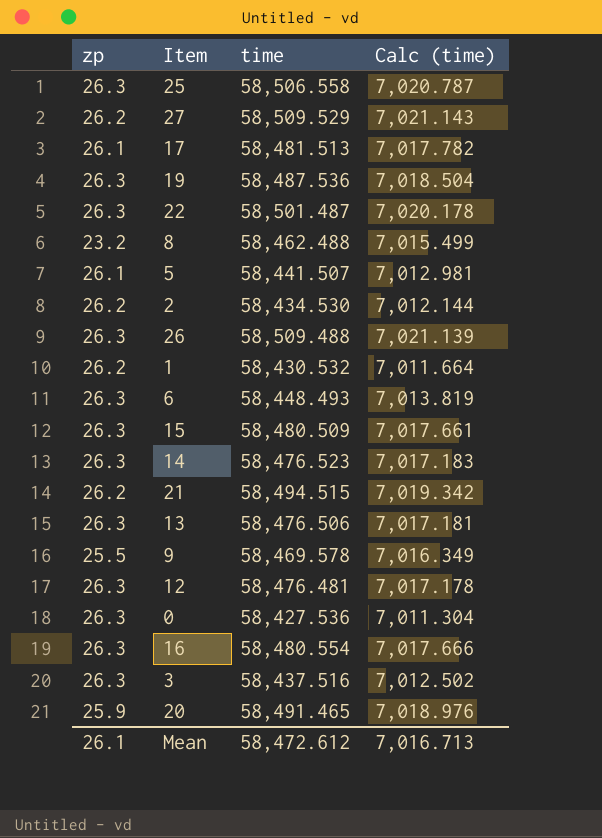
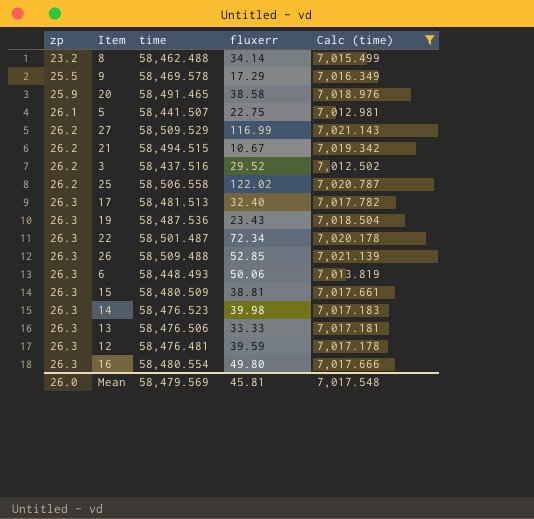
filter: none -> Calc (time) >= 7,012.502
row order: none -> zp ascending
column fluxerr | position: none -> 4
3 | zp: 26.3 -> 26.2
25 | zp: 26.3 -> 26.2
17 | zp: 26.1 -> 26.3
Mean | zp: 26.1 -> 26.0
Mean | time: 58,472.612 -> 58,479.569
Mean | Calc (time): 7,016.713 -> 7,017.548

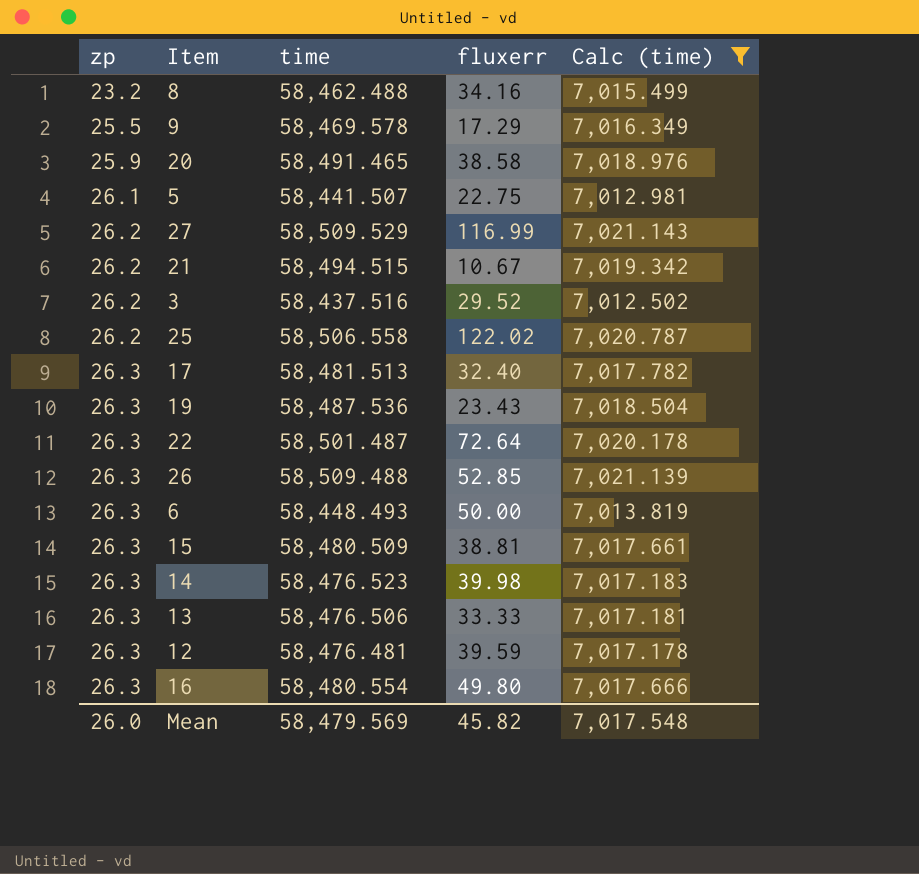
8 | fluxerr: 34.14 -> 34.16
22 | fluxerr: 72.34 -> 72.64
6 | fluxerr: 50.06 -> 50.00
Mean | fluxerr: 45.81 -> 45.82

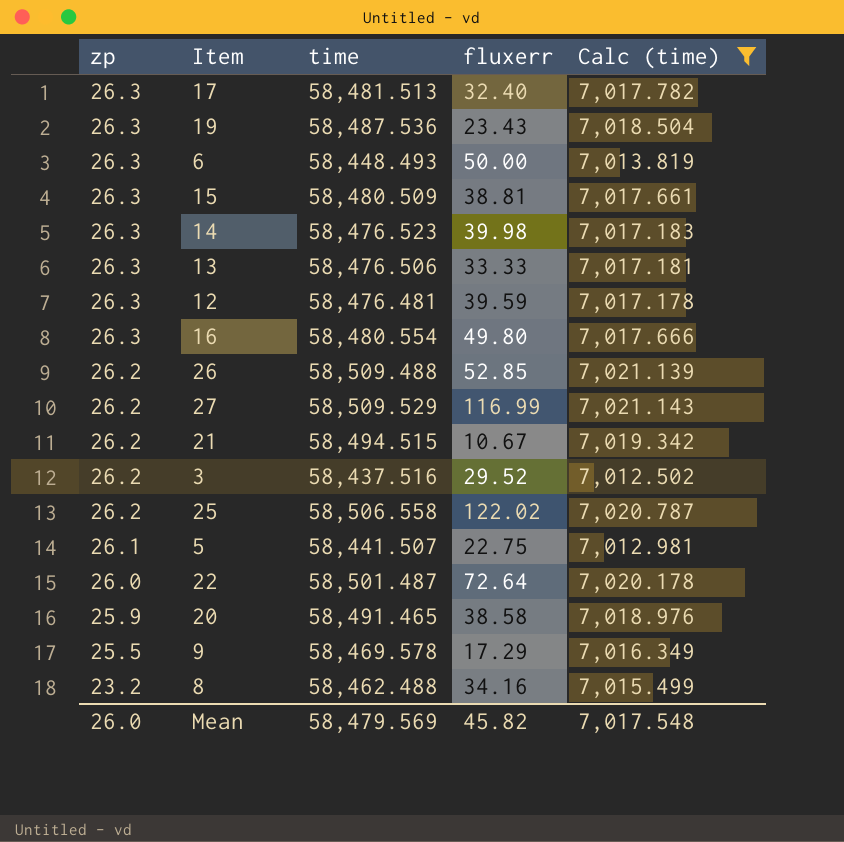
row order: zp ascending -> zp descending
26 | zp: 26.3 -> 26.2
22 | zp: 26.3 -> 26.0

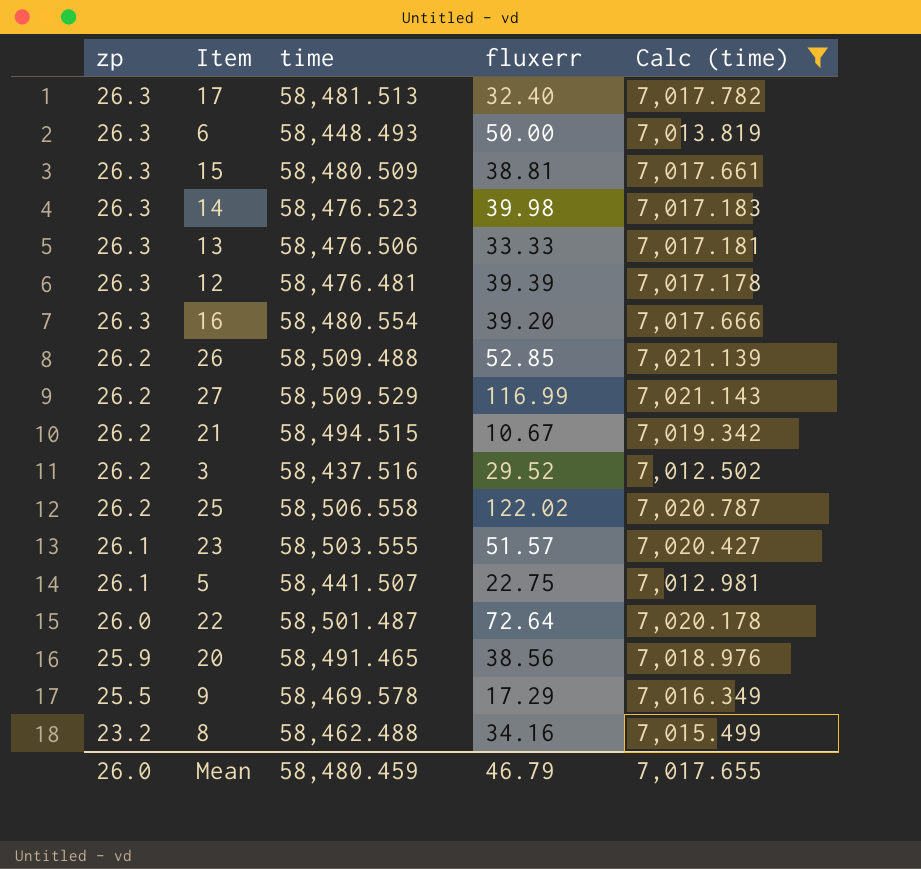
row 19: 26.3 | 58,487.536 | 23.43 | 7,018.504 -> none
12 | fluxerr: 39.59 -> 39.39
16 | fluxerr: 49.80 -> 39.20
row 23: none -> 26.1 | 58,503.555 | 51.57 | 7,020.427
20 | fluxerr: 38.58 -> 38.56
Mean | time: 58,479.569 -> 58,480.459
Mean | fluxerr: 45.82 -> 46.79
Mean | Calc (time): 7,017.548 -> 7,017.655

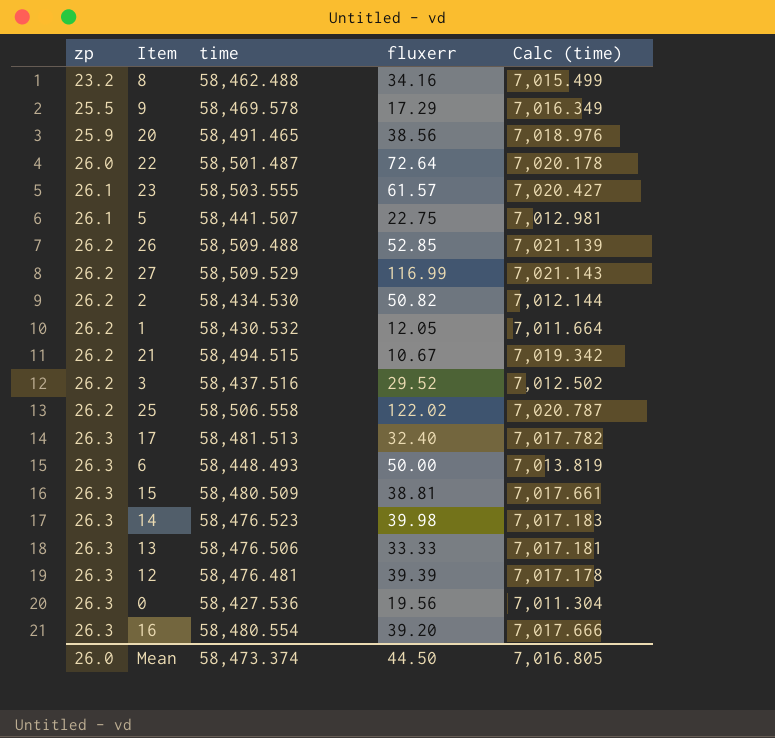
filter: Calc (time) >= 7,012.502 -> none
row order: zp descending -> zp ascending
23 | fluxerr: 51.57 -> 61.57
Mean | time: 58,480.459 -> 58,473.374
Mean | fluxerr: 46.79 -> 44.50
Mean | Calc (time): 7,017.655 -> 7,016.805

